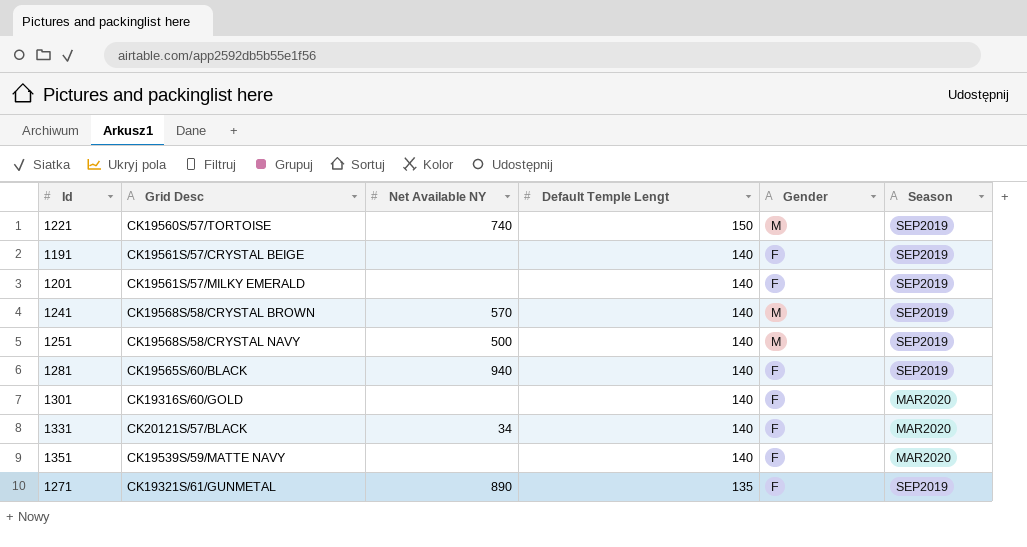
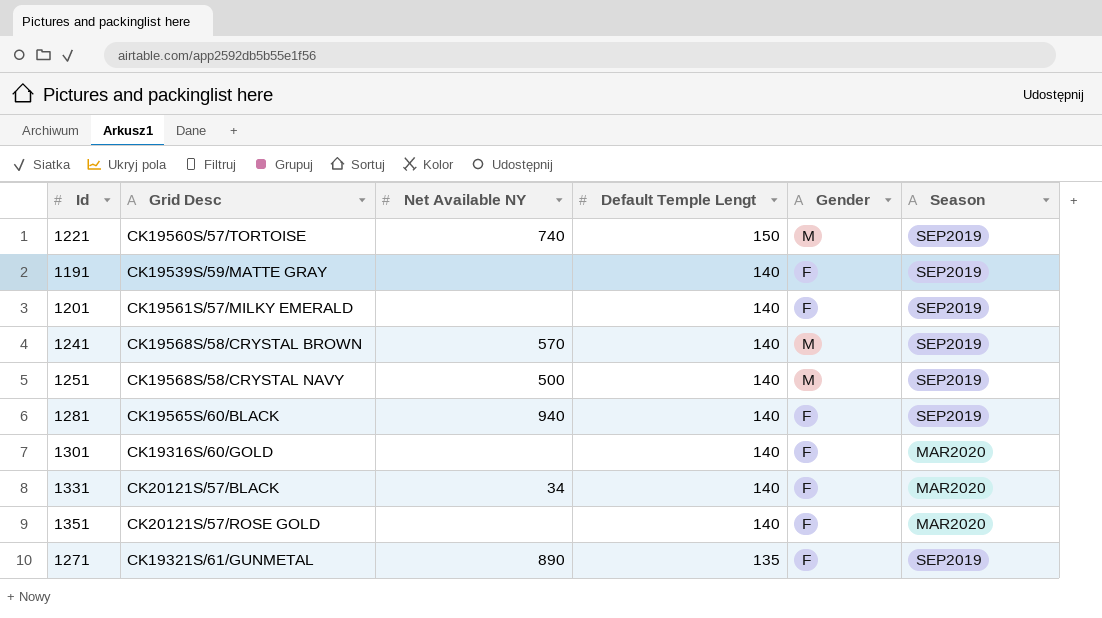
1191 | Grid Desc: CK19561S/57/CRYSTAL BEIGE -> CK19539S/59/MATTE GRAY
1351 | Grid Desc: CK19539S/59/MATTE NAVY -> CK20121S/57/ROSE GOLD

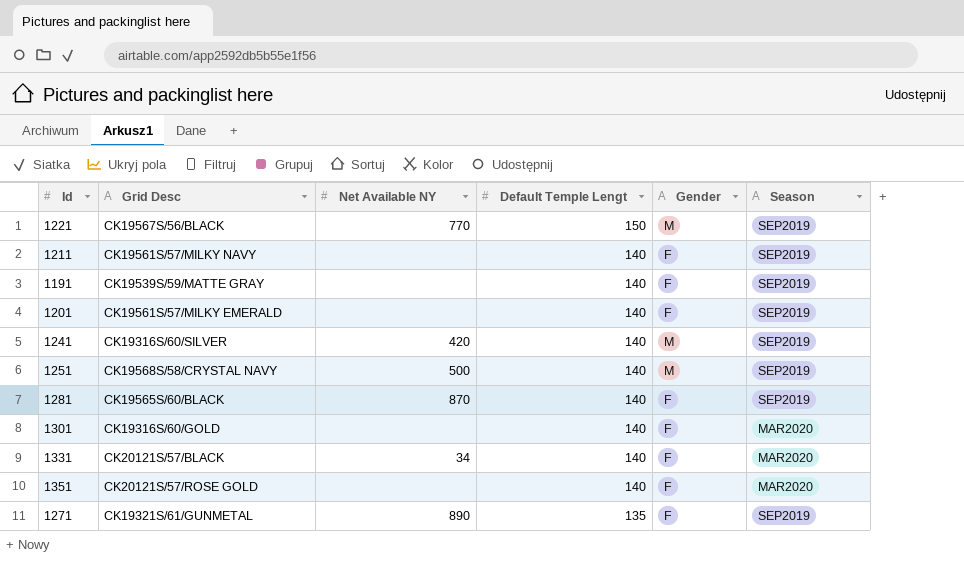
1221 | Grid Desc: CK19560S/57/TORTOISE -> CK19567S/56/BLACK
1221 | Net Available NY: 740 -> 770
row 1211: none -> CK19561S/57/MILKY NAVY | none | 140 | F | SEP2019
1241 | Grid Desc: CK19568S/58/CRYSTAL BROWN -> CK19316S/60/SILVER
1241 | Net Available NY: 570 -> 420
1281 | Net Available NY: 940 -> 870

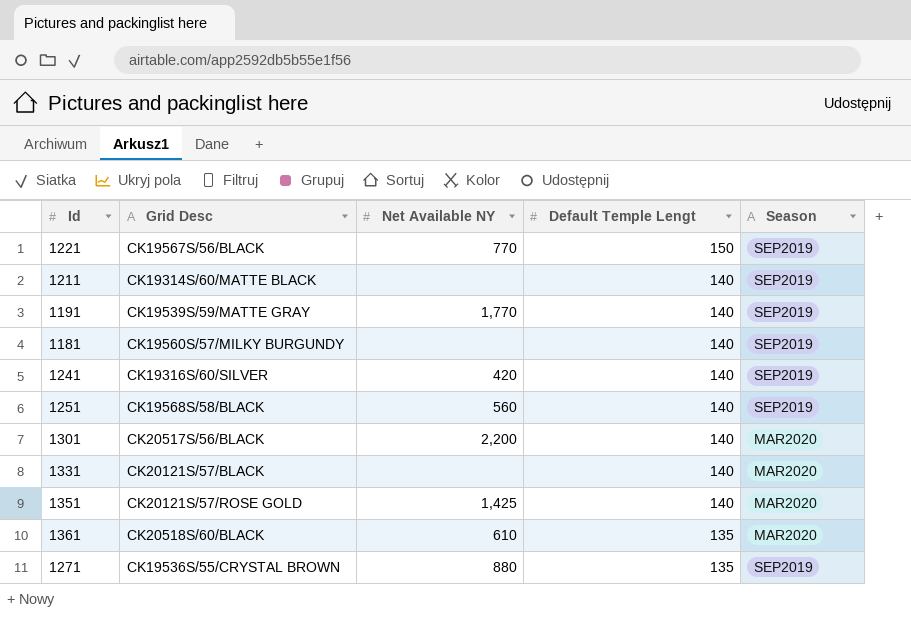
column Gender | position: 5 -> none
row 1201: CK19561S/57/MILKY EMERALD | none | 140 | F | SEP2019 -> none
row 1281: CK19565S/60/BLACK | 870 | 140 | F | SEP2019 -> none
1211 | Grid Desc: CK19561S/57/MILKY NAVY -> CK19314S/60/MATTE BLACK
1191 | Net Available NY: none -> 1,770
row 1181: none -> CK19560S/57/MILKY BURGUNDY | none | 140 | SEP2019
1251 | Grid Desc: CK19568S/58/CRYSTAL NAVY -> CK19568S/58/BLACK
1251 | Net Available NY: 500 -> 560
1301 | Grid Desc: CK19316S/60/GOLD -> CK20517S/56/BLACK
1301 | Net Available NY: none -> 2,200
1331 | Net Available NY: 34 -> none
1351 | Net Available NY: none -> 1,425
row 1361: none -> CK20518S/60/BLACK | 610 | 135 | MAR2020
1271 | Grid Desc: CK19321S/61/GUNMETAL -> CK19536S/55/CRYSTAL BROWN
1271 | Net Available NY: 890 -> 880

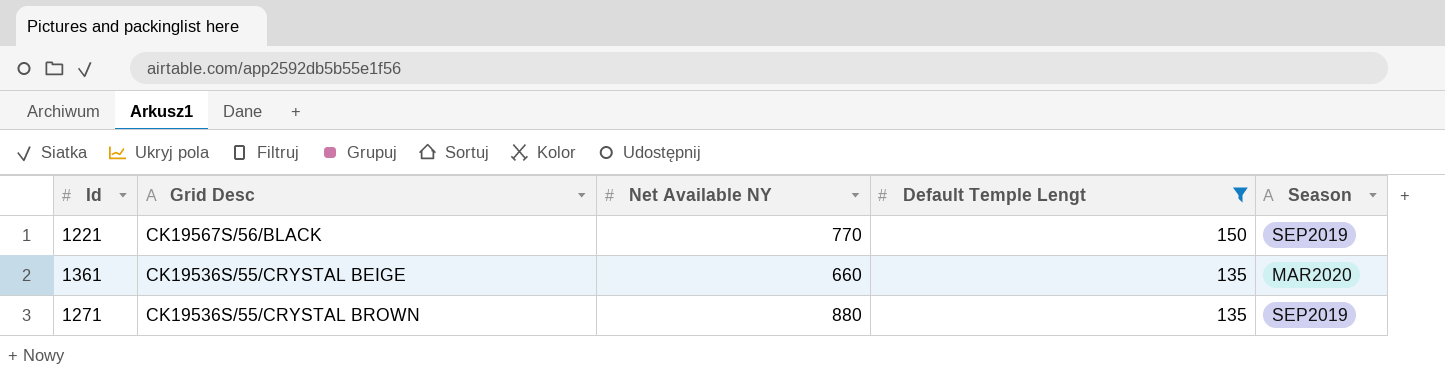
filter: none -> Default Temple Lengt != 140
1361 | Grid Desc: CK20518S/60/BLACK -> CK19536S/55/CRYSTAL BEIGE
1361 | Net Available NY: 610 -> 660

